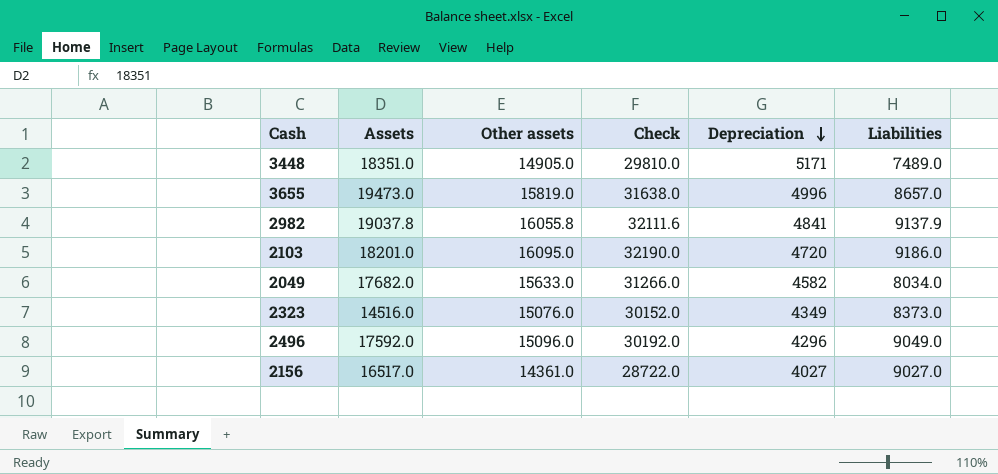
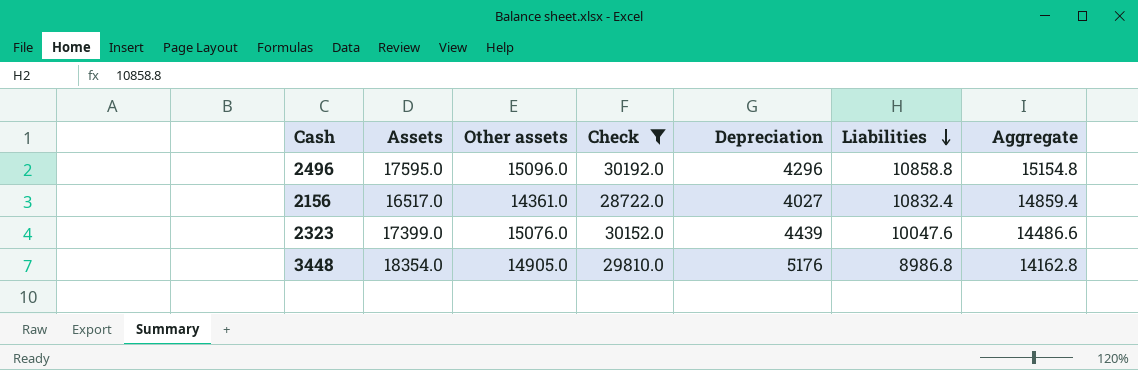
filter: none -> Check <= 30192.0
row order: Depreciation descending -> Liabilities descending
column Aggregate | formula: none -> [Depreciation] + [Liabilities]
2496 | Assets: 17592.0 -> 17595.0
2496 | Liabilities: 9049.0 -> 10858.8
2156 | Liabilities: 9027.0 -> 10832.4
2323 | Assets: 14516.0 -> 17399.0
2323 | Depreciation: 4349 -> 4439
2323 | Liabilities: 8373.0 -> 10047.6
3448 | Assets: 18351.0 -> 18354.0
3448 | Depreciation: 5171 -> 5176
3448 | Liabilities: 7489.0 -> 8986.8

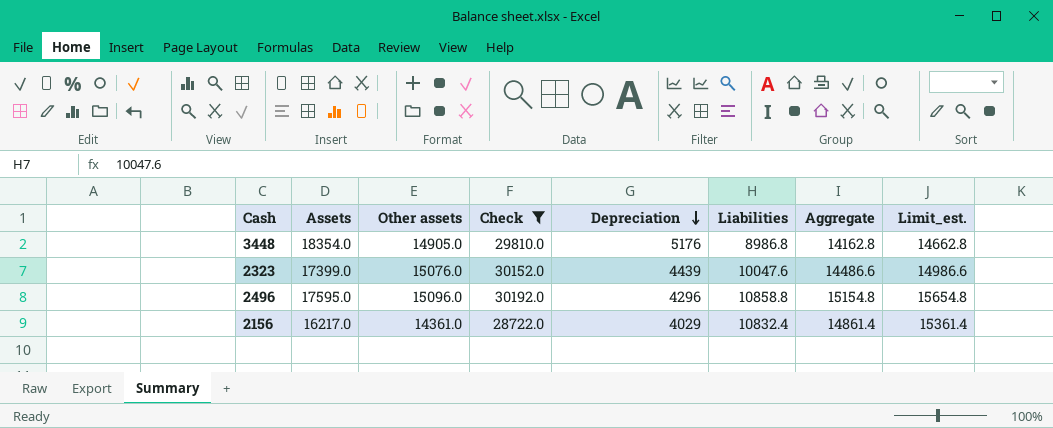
row order: Liabilities descending -> Depreciation descending
column Limit_est. | formula: none -> [Aggregate] + 500
2156 | Assets: 16517.0 -> 16217.0
2156 | Depreciation: 4027 -> 4029
2156 | Aggregate: 14859.4 -> 14861.4

